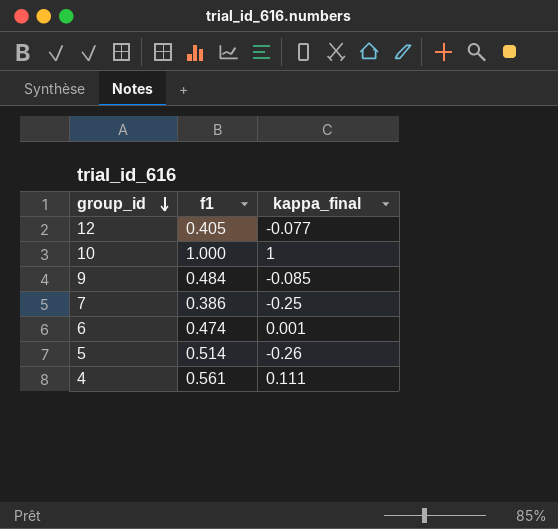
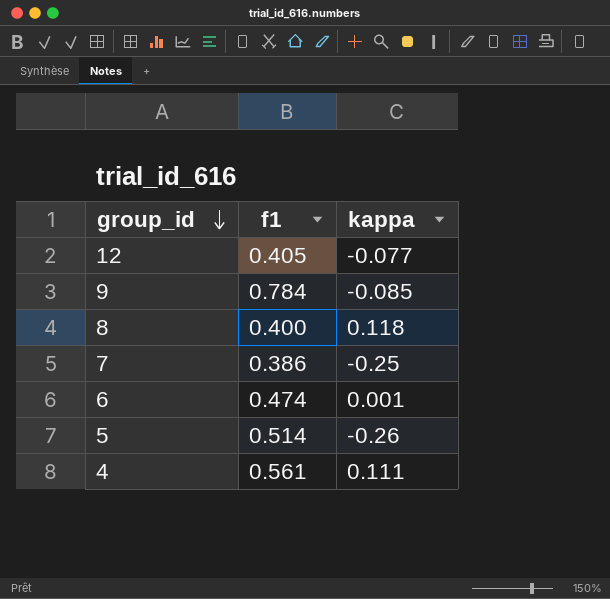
column name: kappa_final -> kappa
row 10: 1.000 | 1 -> none
9 | f1: 0.484 -> 0.784
row 8: none -> 0.400 | 0.118

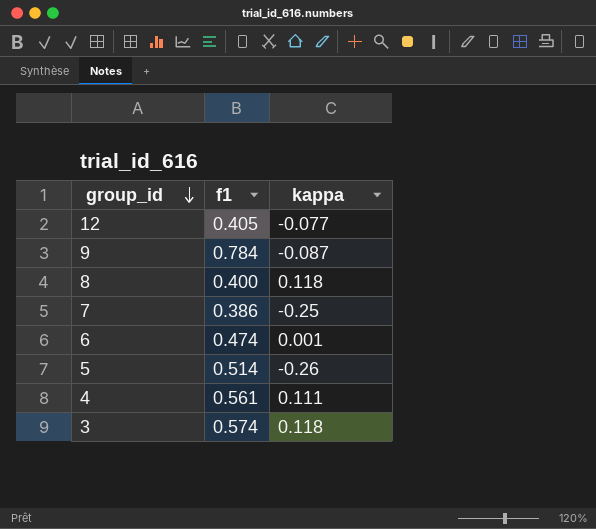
9 | kappa: -0.085 -> -0.087
row 3: none -> 0.574 | 0.118

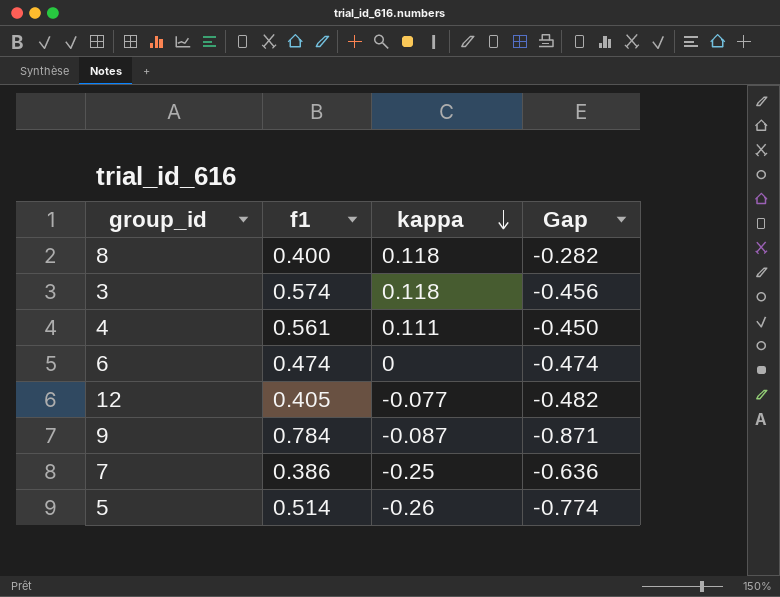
row order: group_id descending -> kappa descending
column Gap | formula: none -> [kappa] - [f1]
6 | kappa: 0.001 -> 0

